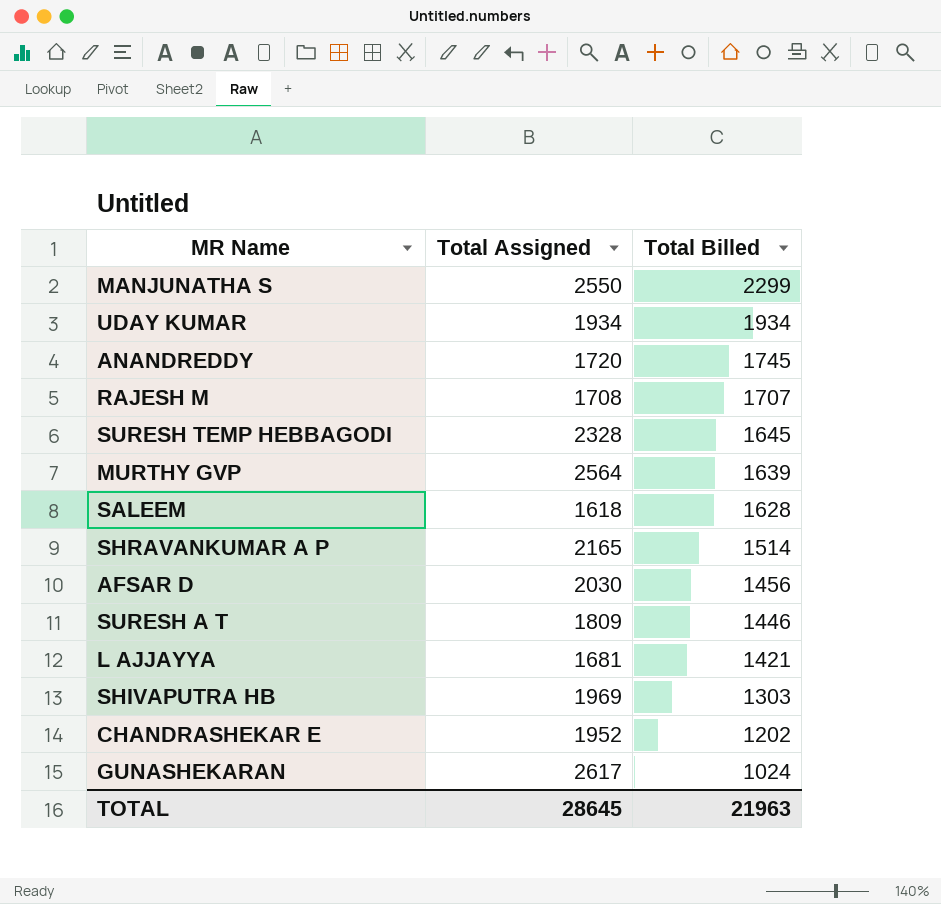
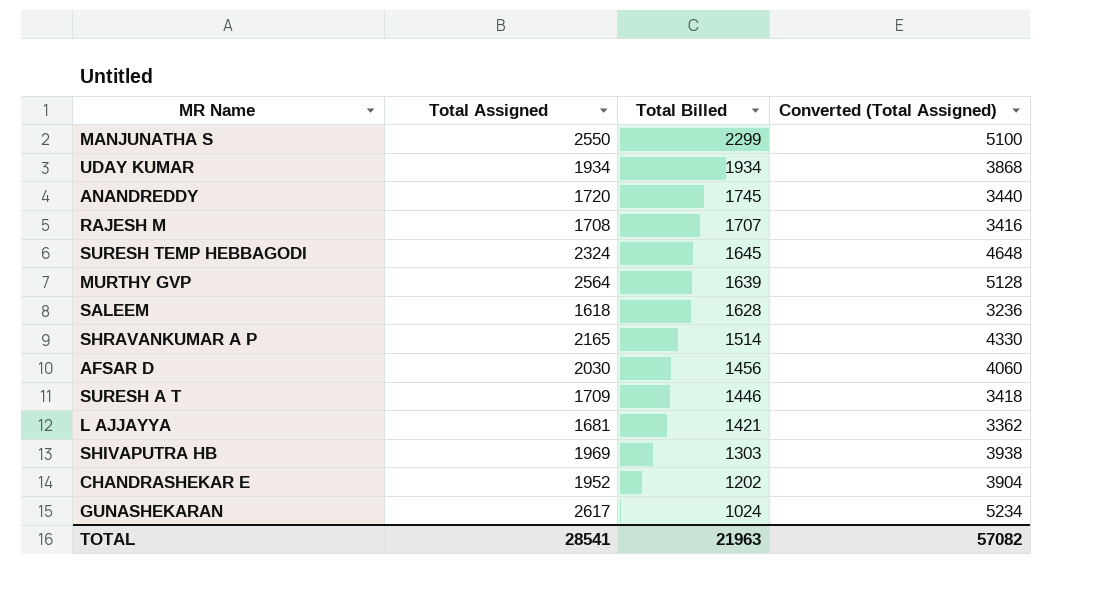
column Converted (Total Assigned) | formula: none -> [Total Assigned] * 2
SURESH TEMP HEBBAGODI | Total Assigned: 2328 -> 2324
SURESH A T | Total Assigned: 1809 -> 1709
TOTAL | Total Assigned: 28645 -> 28541

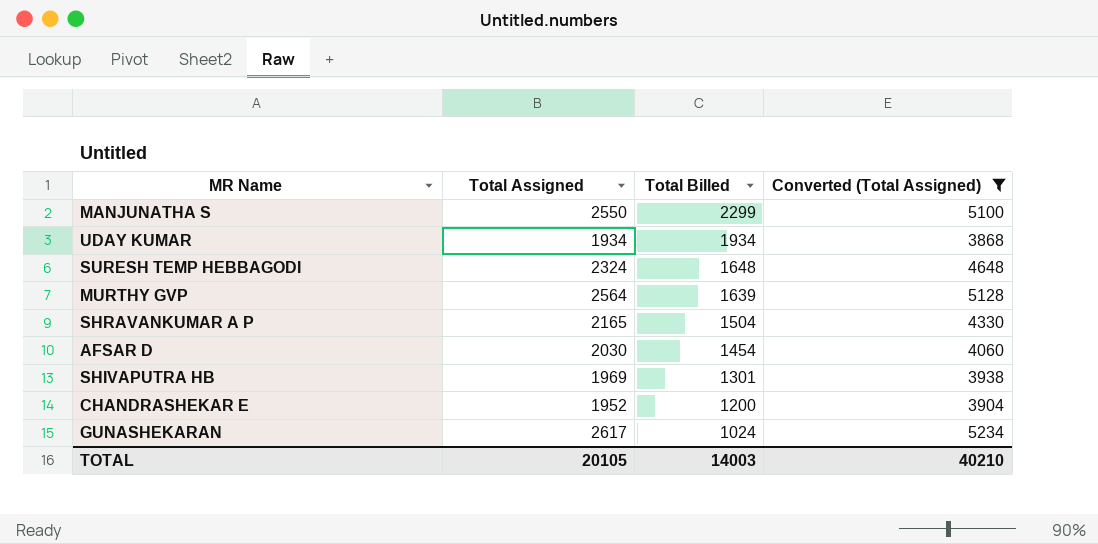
filter: none -> Converted (Total Assigned) >= 3868
SURESH TEMP HEBBAGODI | Total Billed: 1645 -> 1648
SHRAVANKUMAR A P | Total Billed: 1514 -> 1504
AFSAR D | Total Billed: 1456 -> 1454
SHIVAPUTRA HB | Total Billed: 1303 -> 1301
CHANDRASHEKAR E | Total Billed: 1202 -> 1200
TOTAL | Total Assigned: 28541 -> 20105
TOTAL | Total Billed: 21963 -> 14003
TOTAL | Converted (Total Assigned): 57082 -> 40210

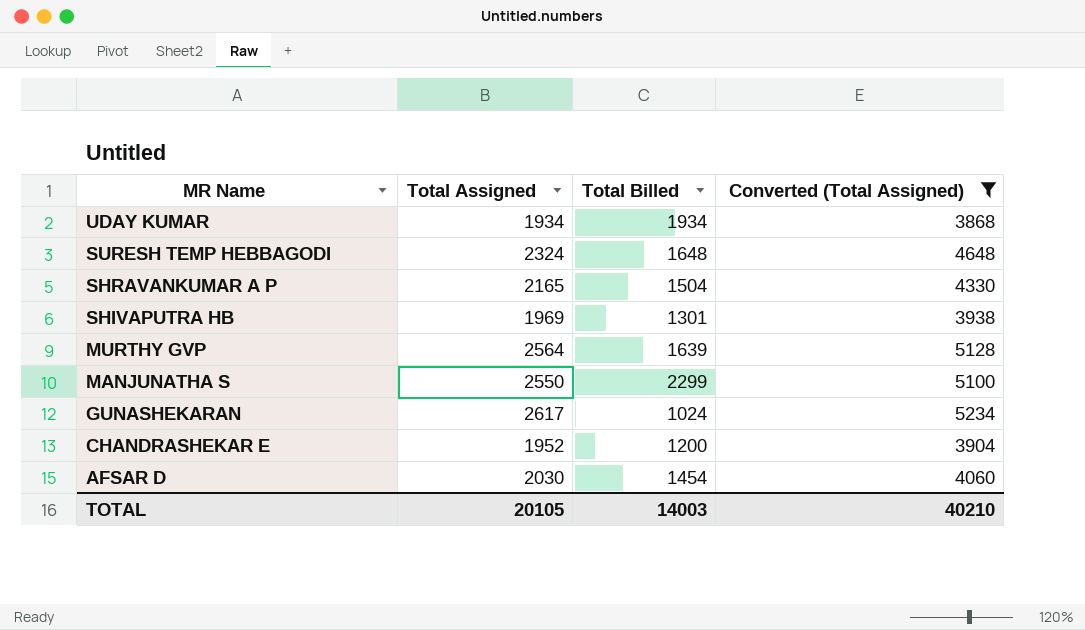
row order: Total Billed descending -> MR Name descending

